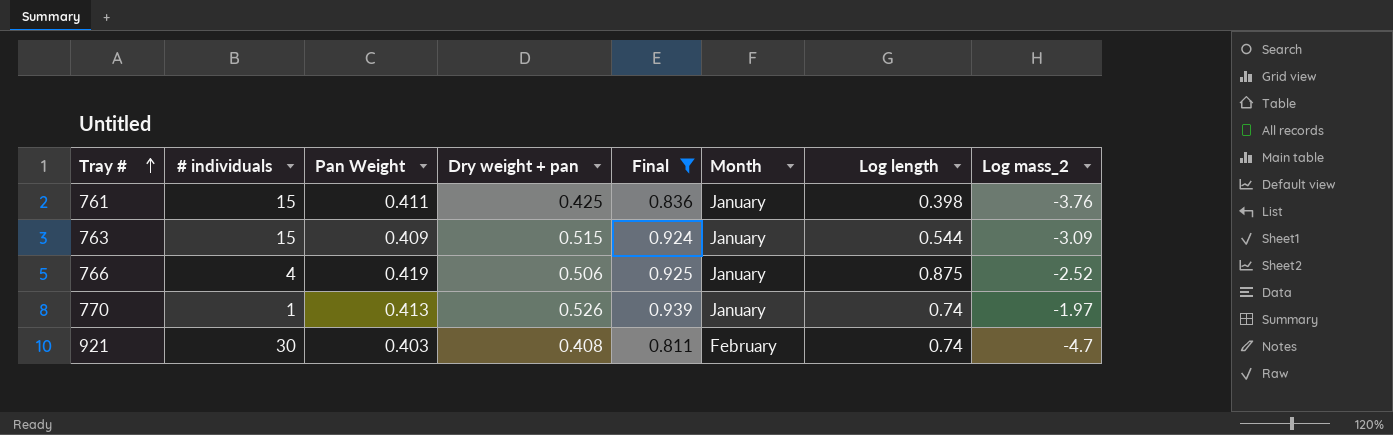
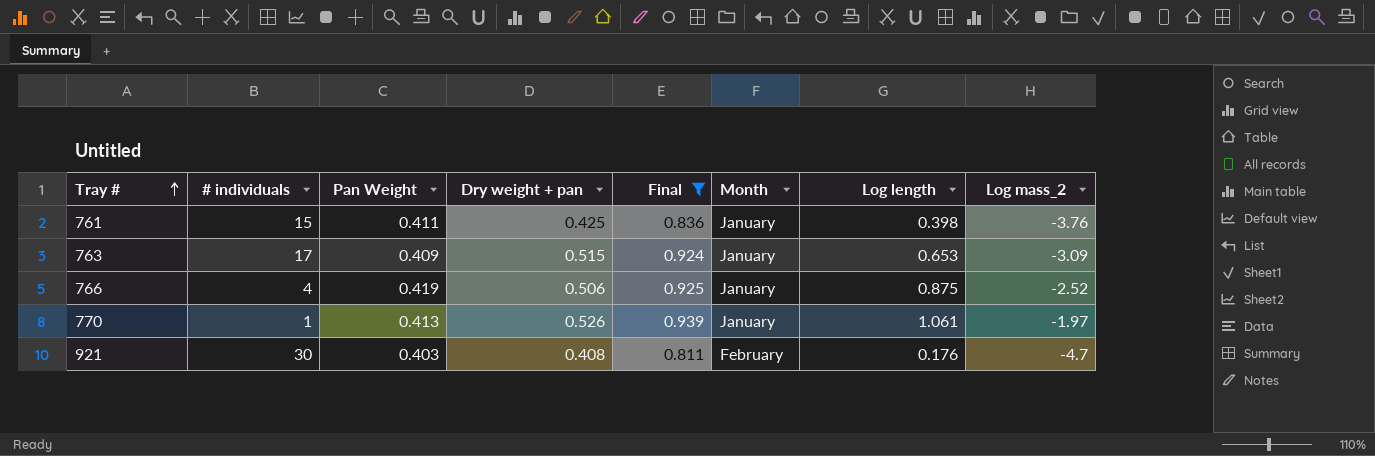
763 | # individuals: 15 -> 17
763 | Log length: 0.544 -> 0.653
770 | Log length: 0.74 -> 1.061
921 | Log length: 0.74 -> 0.176

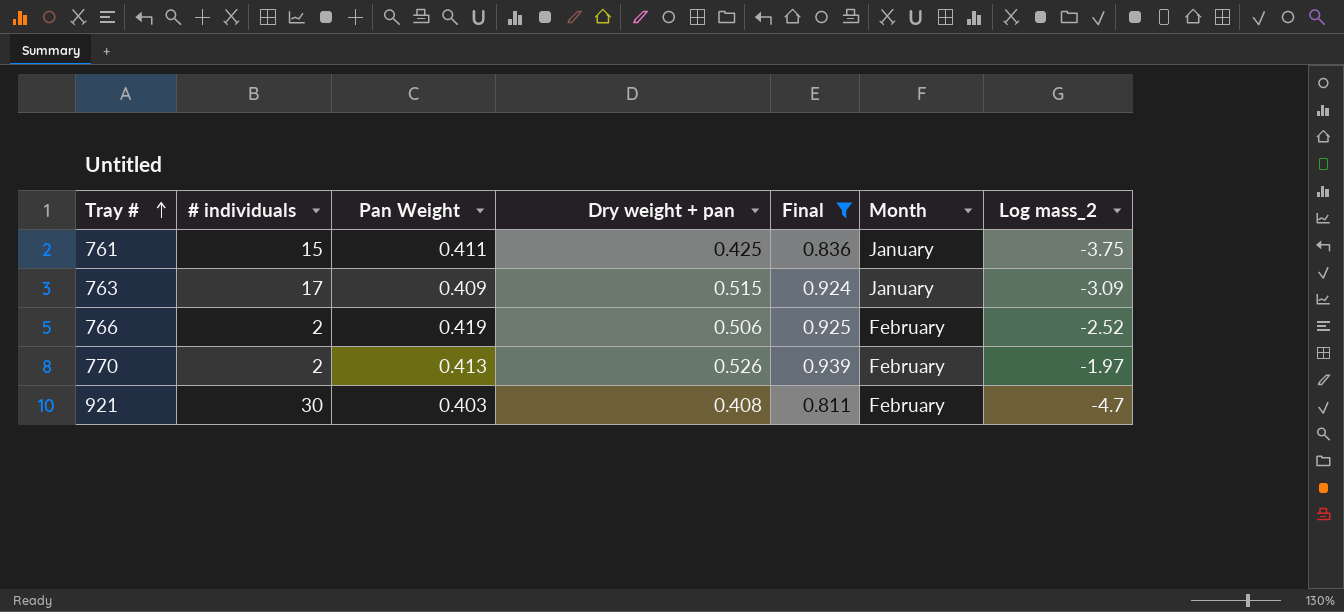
column Log length | position: 7 -> none
761 | Log mass_2: -3.76 -> -3.75
766 | # individuals: 4 -> 2
766 | Month: January -> February
770 | # individuals: 1 -> 2
770 | Month: January -> February

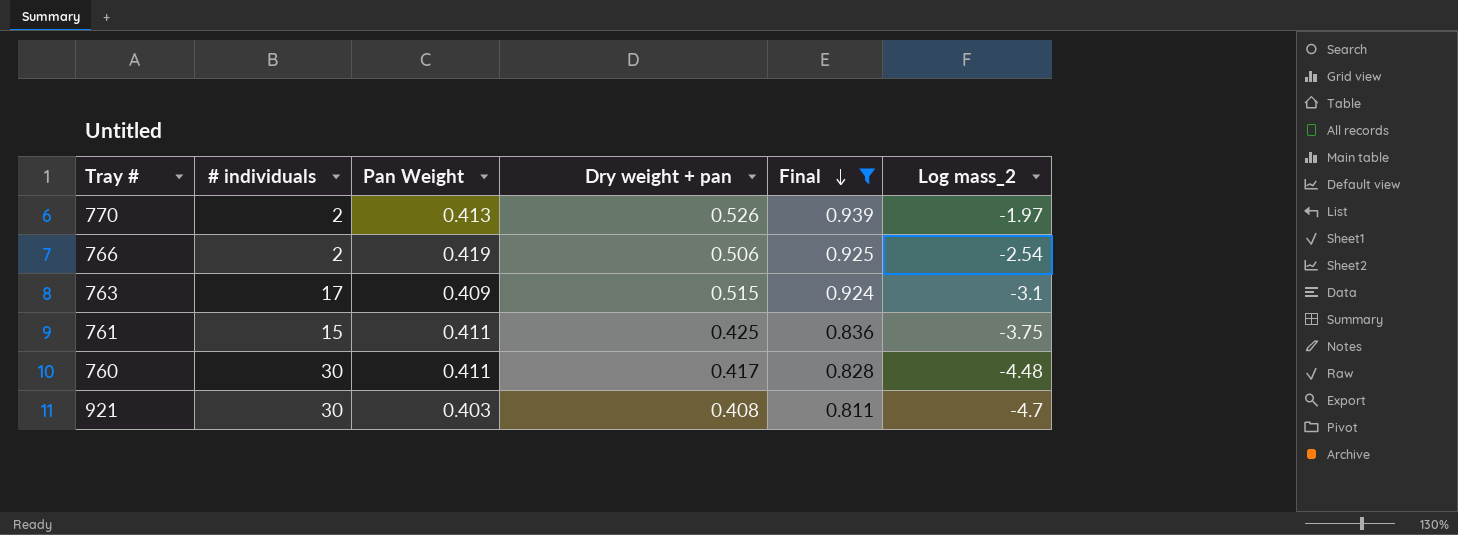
row order: Tray # ascending -> Final descending
column Month | position: 6 -> none
766 | Log mass_2: -2.52 -> -2.54
763 | Log mass_2: -3.09 -> -3.1
row 760: none -> 30 | 0.411 | 0.417 | 0.828 | -4.48

